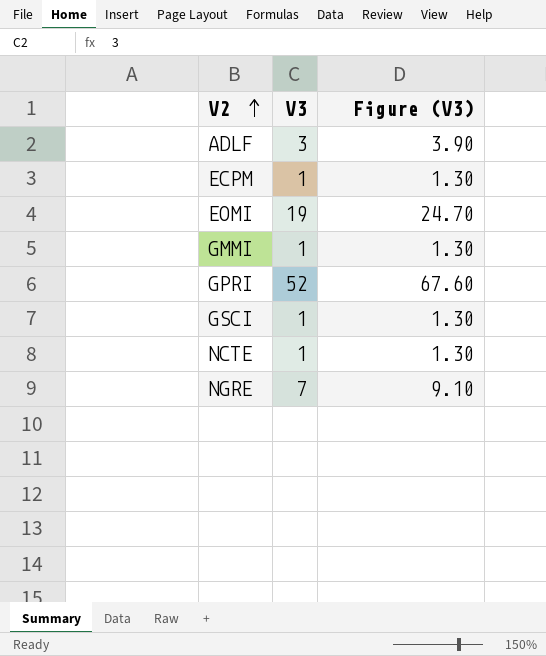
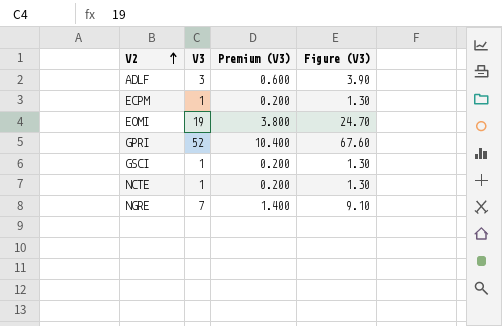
column Premium (V3) | formula: none -> [V3] * 0.2
row GMMI: 1 | 1.30 -> none

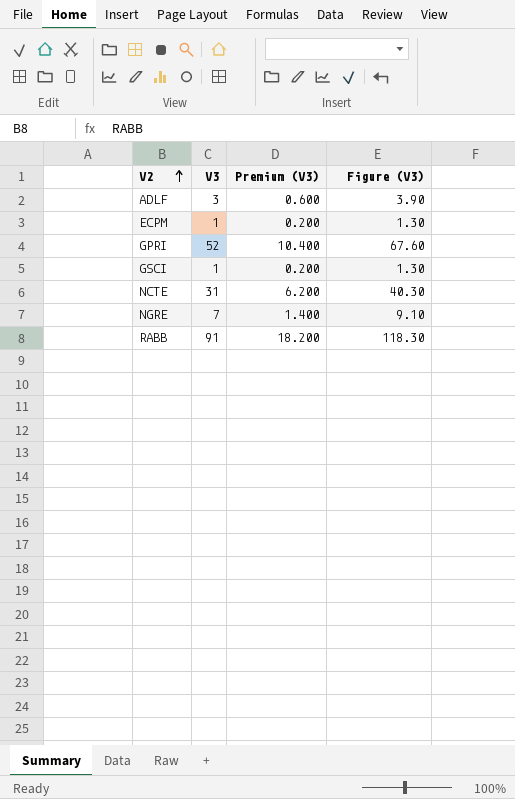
row EOMI: 19 | 3.800 | 24.70 -> none
NCTE | V3: 1 -> 31
NCTE | Premium (V3): 0.200 -> 6.200
NCTE | Figure (V3): 1.30 -> 40.30
row RABB: none -> 91 | 18.200 | 118.30

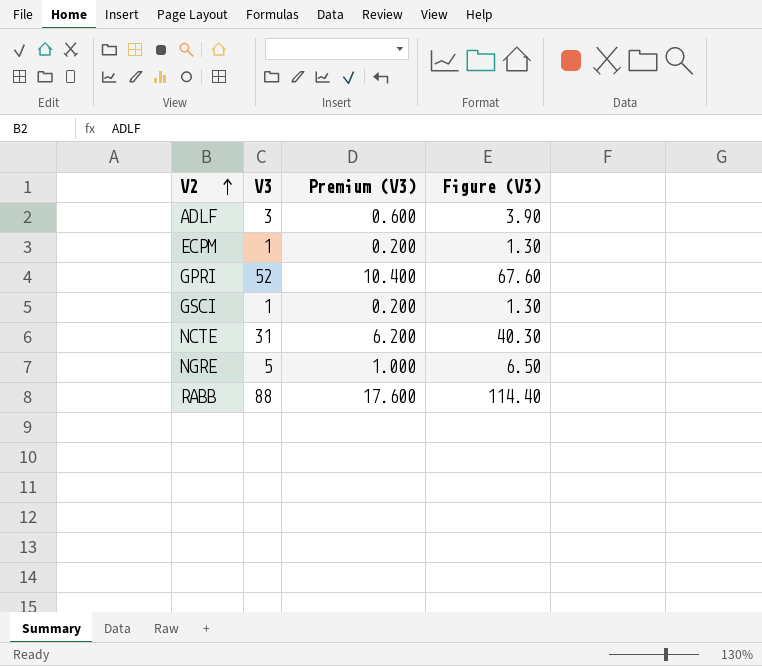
NGRE | V3: 7 -> 5
NGRE | Premium (V3): 1.400 -> 1.000
NGRE | Figure (V3): 9.10 -> 6.50
RABB | V3: 91 -> 88
RABB | Premium (V3): 18.200 -> 17.600
RABB | Figure (V3): 118.30 -> 114.40

